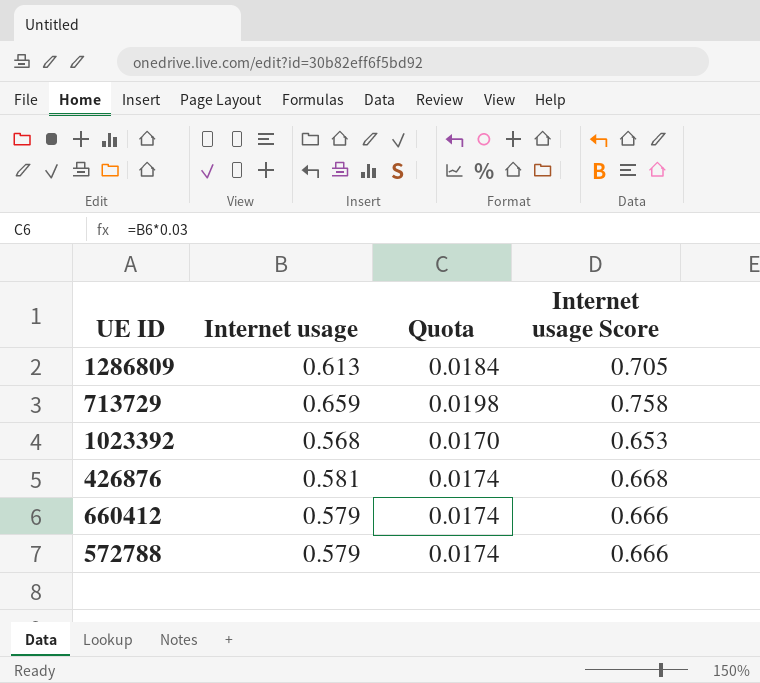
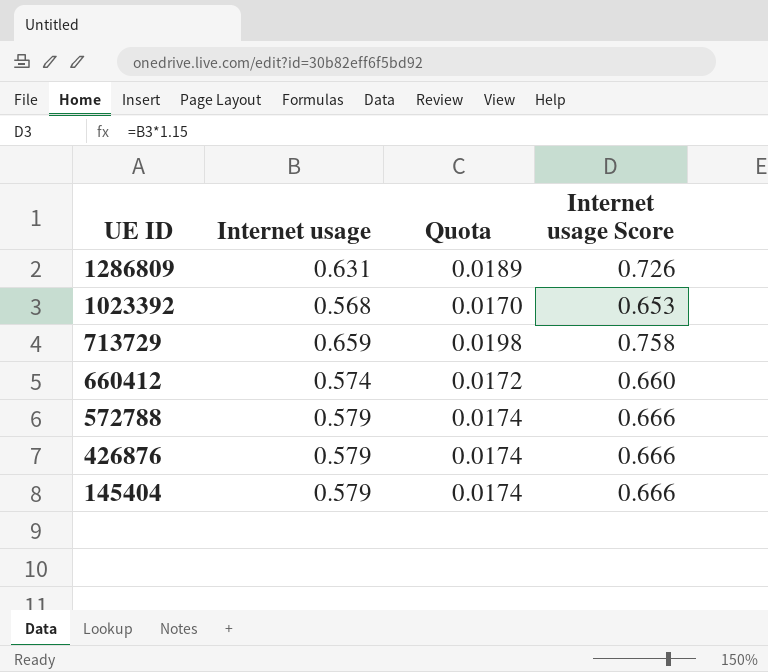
row order: none -> UE ID descending
1286809 | Internet usage: 0.613 -> 0.631
1286809 | Quota: 0.0184 -> 0.0189
1286809 | Internet usage Score: 0.705 -> 0.726
660412 | Internet usage: 0.579 -> 0.574
660412 | Quota: 0.0174 -> 0.0172
660412 | Internet usage Score: 0.666 -> 0.660
426876 | Internet usage: 0.581 -> 0.579
426876 | Internet usage Score: 0.668 -> 0.666
row 145404: none -> 0.579 | 0.0174 | 0.666

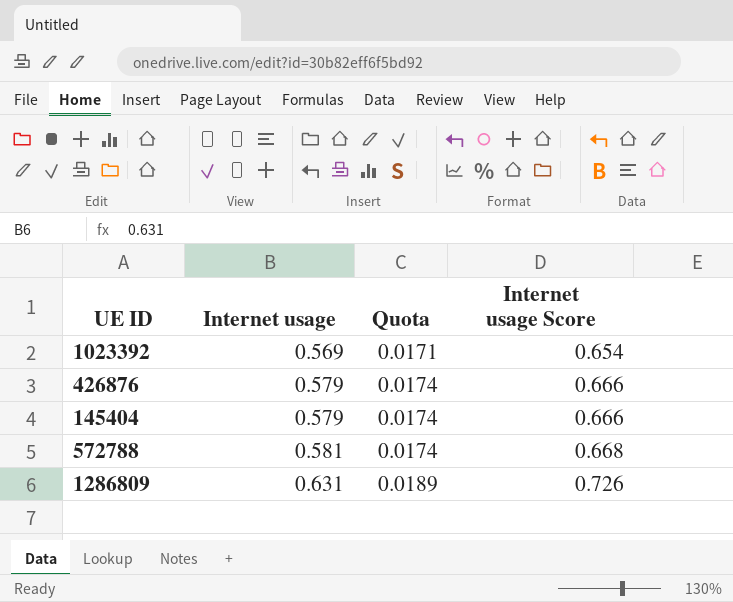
row order: UE ID descending -> Internet usage ascending
row 713729: 0.659 | 0.0198 | 0.758 -> none
row 660412: 0.574 | 0.0172 | 0.660 -> none
1023392 | Internet usage: 0.568 -> 0.569
1023392 | Quota: 0.0170 -> 0.0171
1023392 | Internet usage Score: 0.653 -> 0.654
572788 | Internet usage: 0.579 -> 0.581
572788 | Internet usage Score: 0.666 -> 0.668

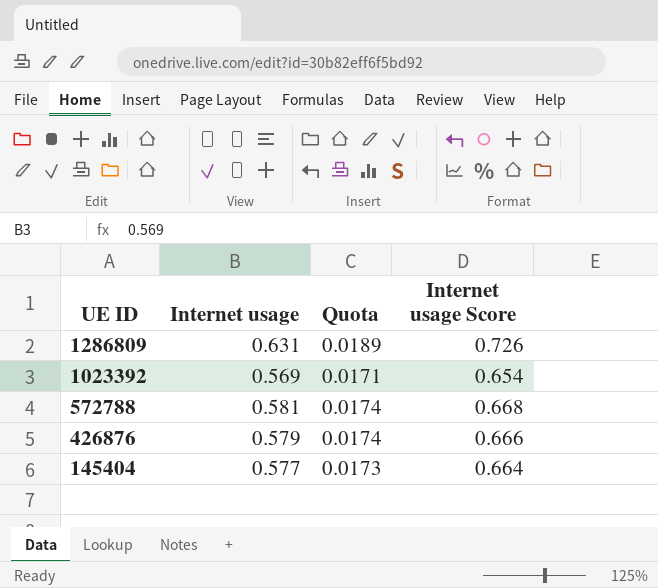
row order: Internet usage ascending -> UE ID descending
145404 | Internet usage: 0.579 -> 0.577
145404 | Quota: 0.0174 -> 0.0173
145404 | Internet usage Score: 0.666 -> 0.664

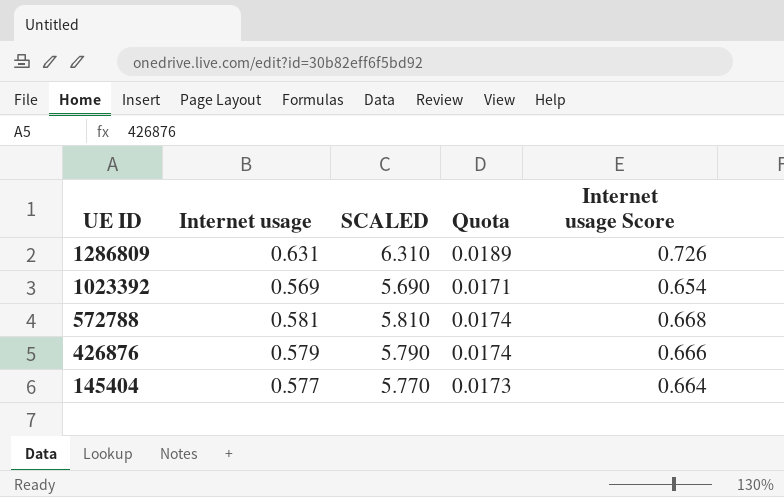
column SCALED | formula: none -> [Internet usage] * 10

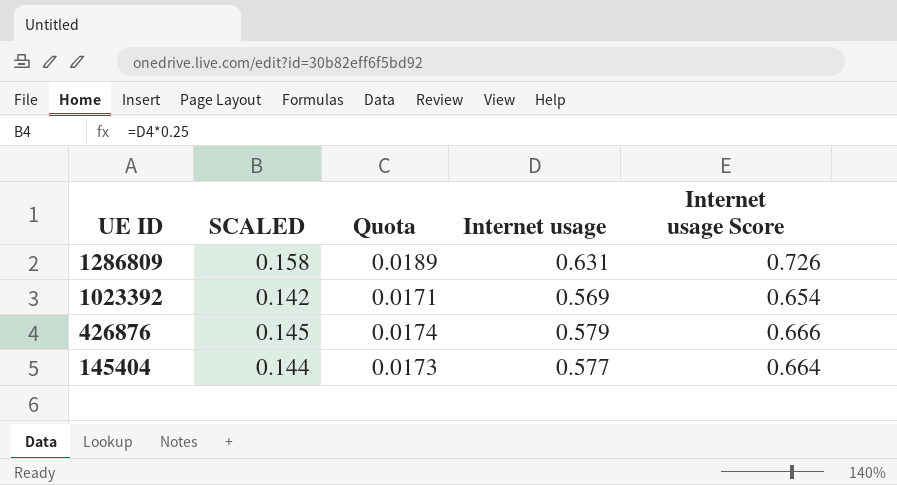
column SCALED | formula: [Internet usage] * 10 -> [Internet usage] * 0.25
column Internet usage | position: 2 -> 4
row 572788: 0.581 | 5.810 | 0.0174 | 0.668 -> none

